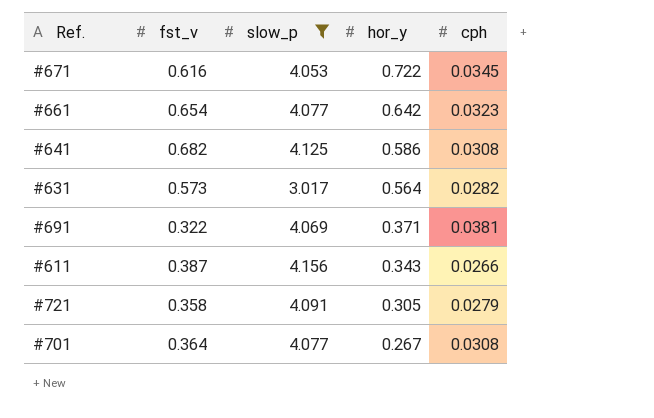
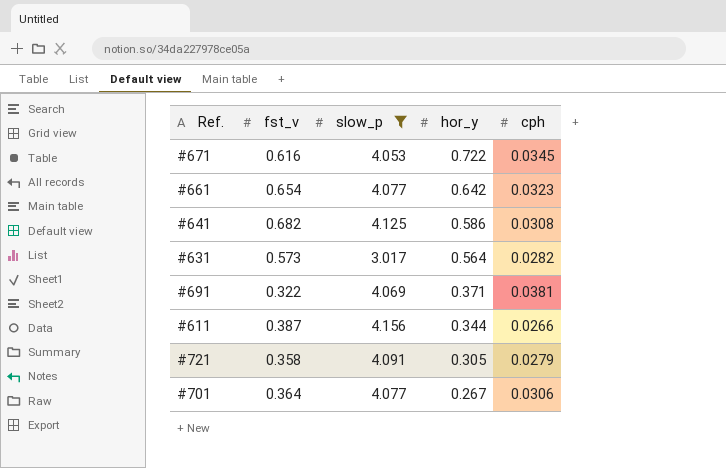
#611 | hor_y: 0.343 -> 0.344
#701 | cph: 0.0308 -> 0.0306

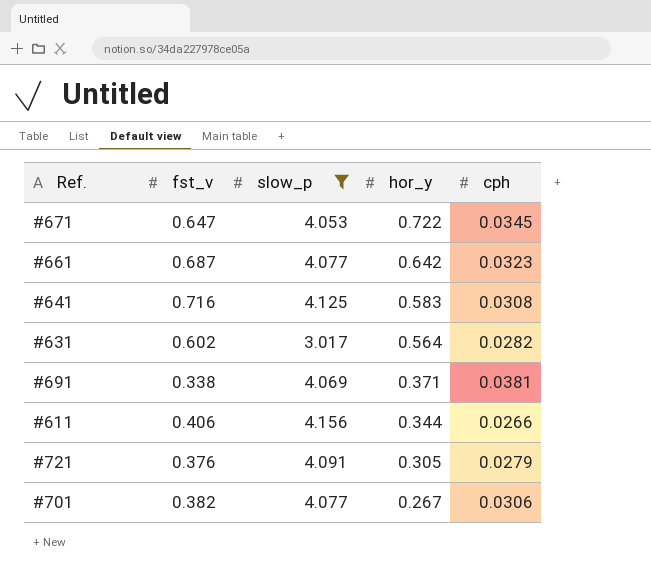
#671 | fst_v: 0.616 -> 0.647
#661 | fst_v: 0.654 -> 0.687
#641 | fst_v: 0.682 -> 0.716
#641 | hor_y: 0.586 -> 0.583
#631 | fst_v: 0.573 -> 0.602
#691 | fst_v: 0.322 -> 0.338
#611 | fst_v: 0.387 -> 0.406
#721 | fst_v: 0.358 -> 0.376
#701 | fst_v: 0.364 -> 0.382

